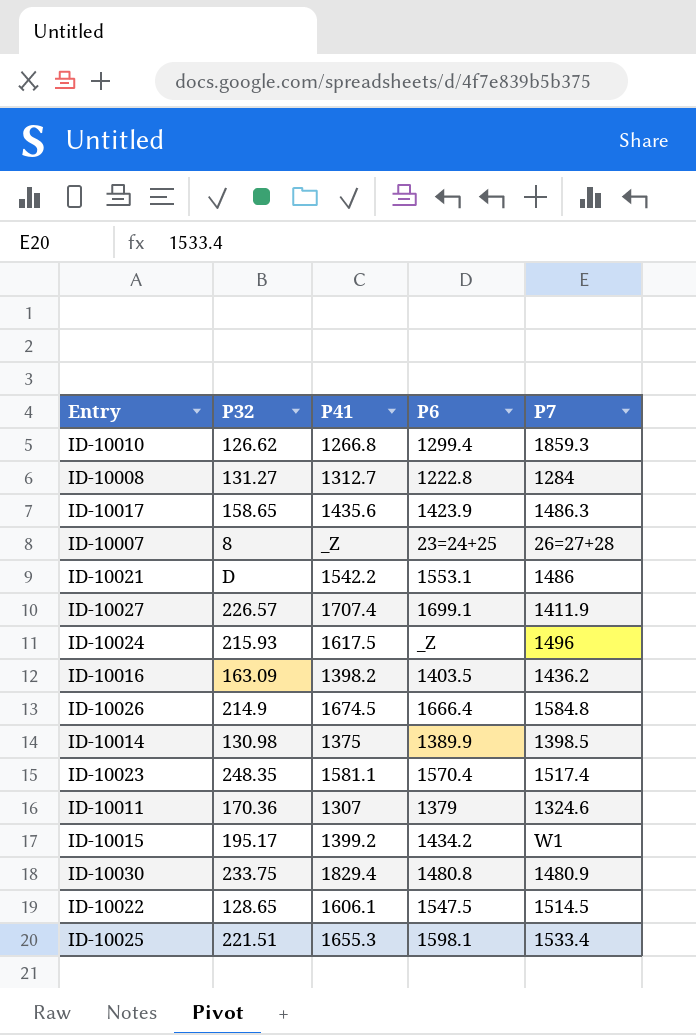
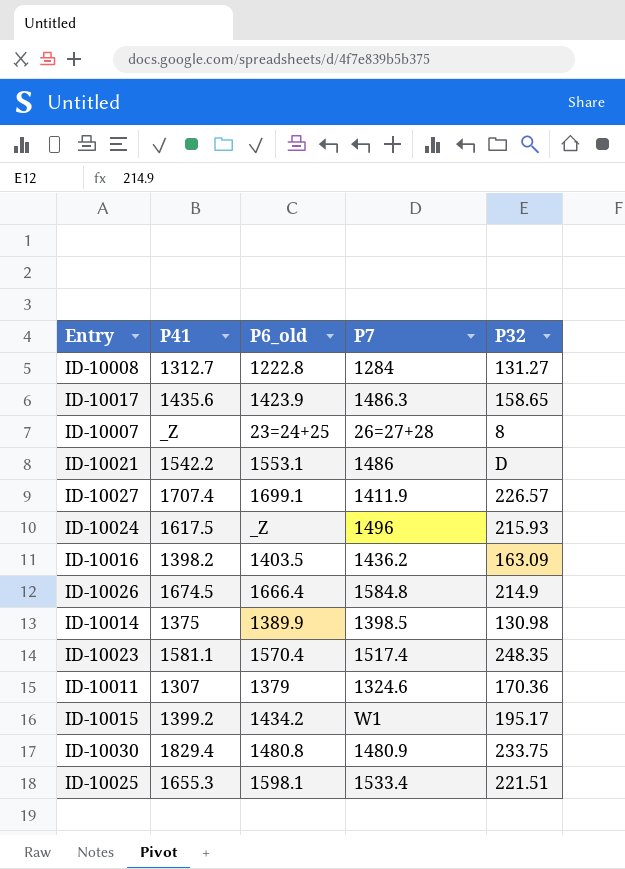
column name: P6 -> P6_old
column P32 | position: 2 -> 5
row ID-10010: 126.62 | 1266.8 | 1299.4 | 1859.3 -> none
row ID-10022: 128.65 | 1606.1 | 1547.5 | 1514.5 -> none

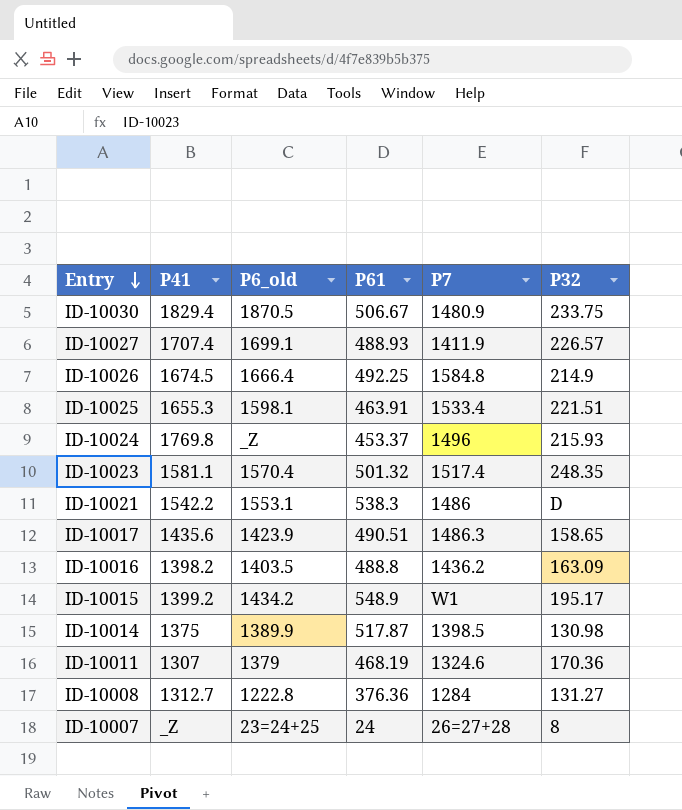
row order: none -> Entry descending
column P61 | position: none -> 4
ID-10030 | P6_old: 1480.8 -> 1870.5
ID-10024 | P41: 1617.5 -> 1769.8

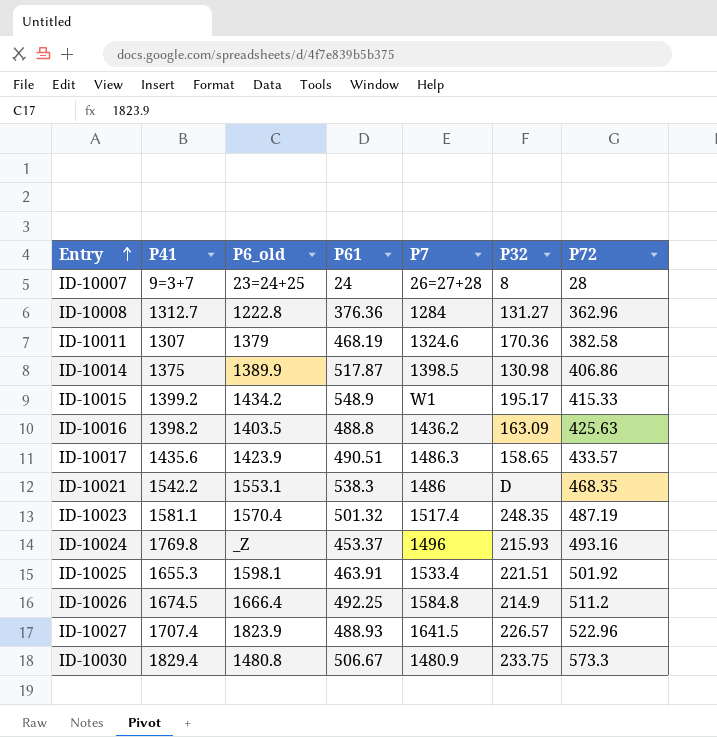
row order: Entry descending -> Entry ascending
column P72 | position: none -> 7
ID-10007 | P41: _Z -> 9=3+7
ID-10027 | P6_old: 1699.1 -> 1823.9
ID-10027 | P7: 1411.9 -> 1641.5
ID-10030 | P6_old: 1870.5 -> 1480.8

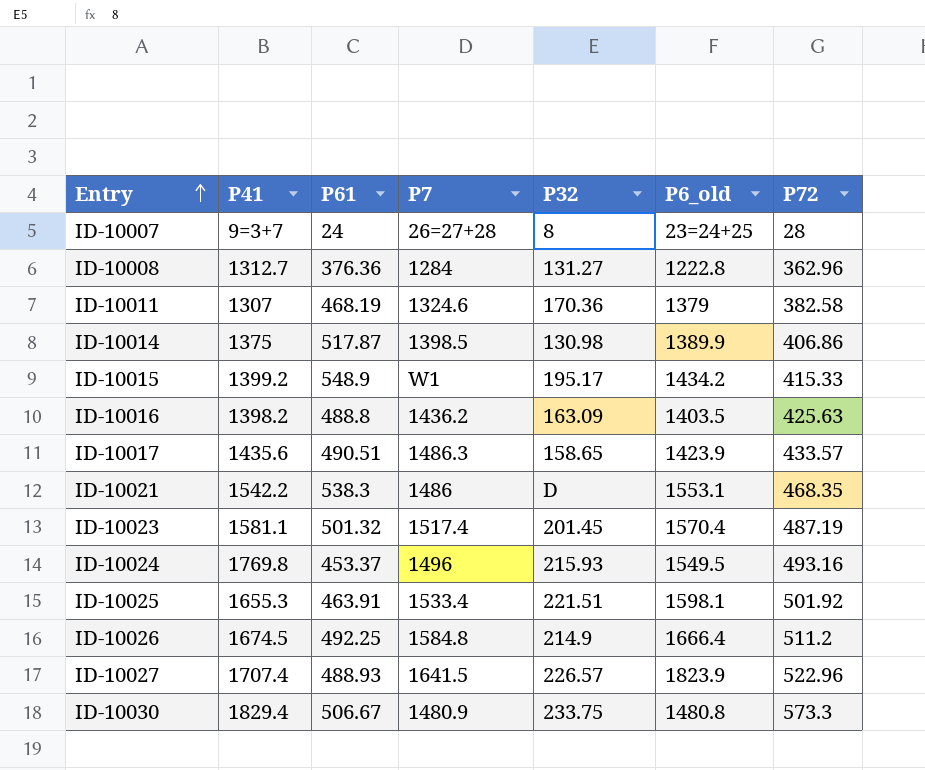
column P6_old | position: 3 -> 6
ID-10023 | P32: 248.35 -> 201.45
ID-10024 | P6_old: _Z -> 1549.5

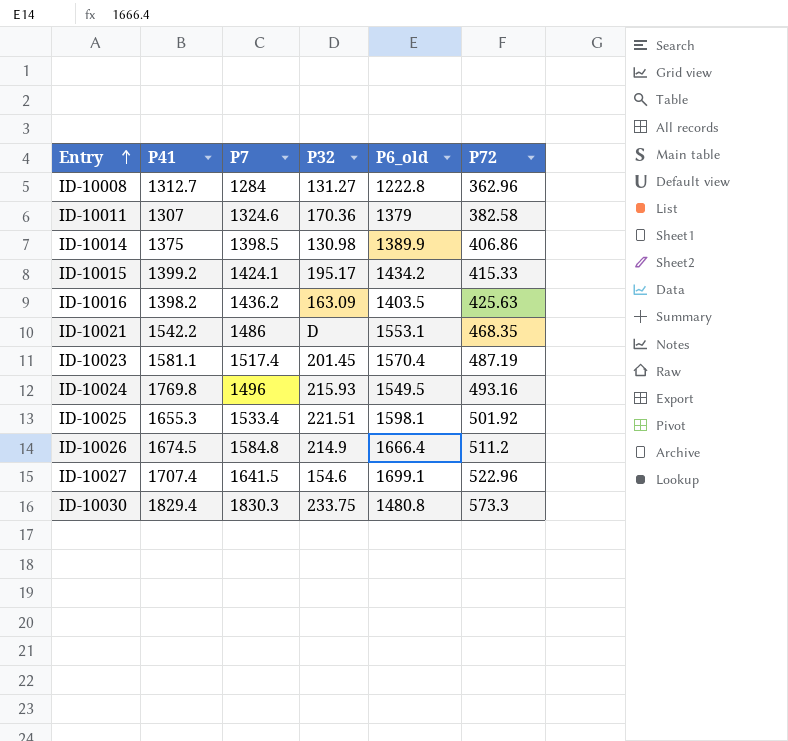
column P61 | position: 3 -> none
row ID-10007: 9=3+7 | 24 | 26=27+28 | 8 | 23=24+25 | 28 -> none
row ID-10017: 1435.6 | 490.51 | 1486.3 | 158.65 | 1423.9 | 433.57 -> none
ID-10015 | P7: W1 -> 1424.1
ID-10027 | P32: 226.57 -> 154.6
ID-10027 | P6_old: 1823.9 -> 1699.1
ID-10030 | P7: 1480.9 -> 1830.3

